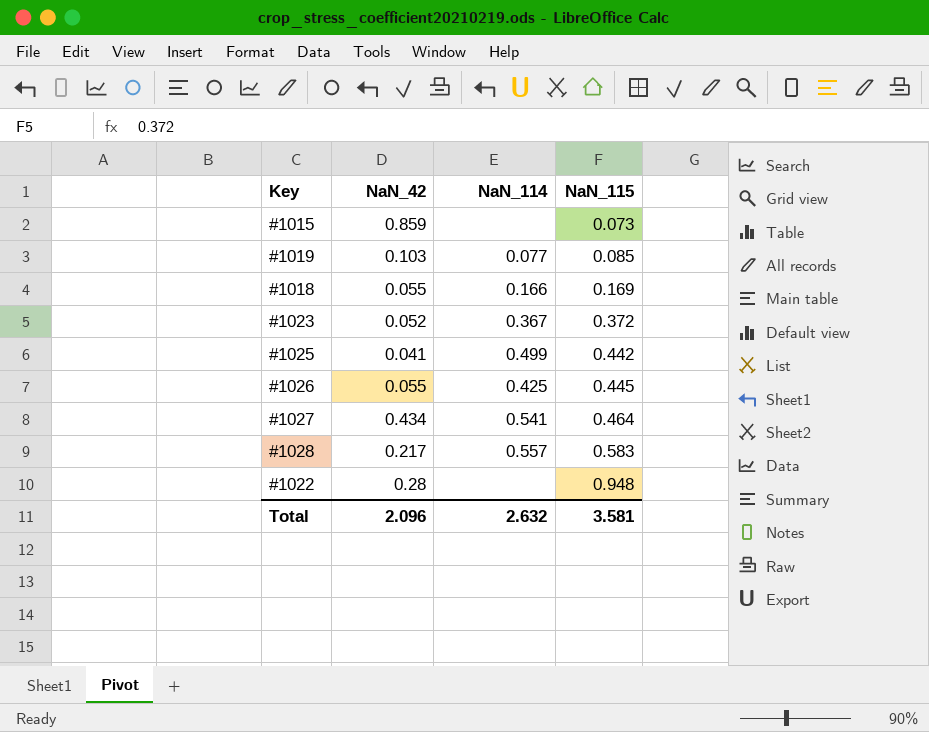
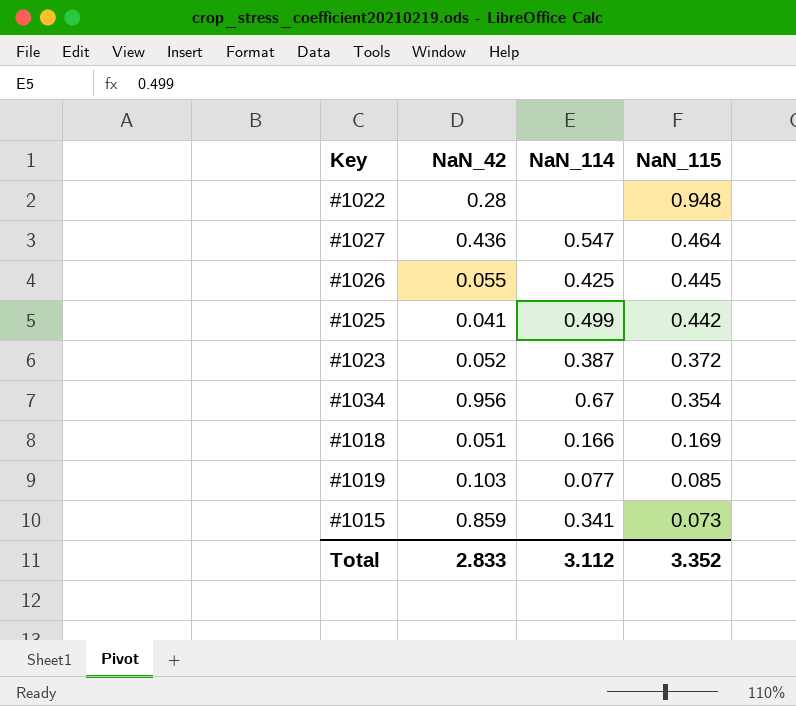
row order: NaN_115 ascending -> NaN_115 descending
row #1028: 0.217 | 0.557 | 0.583 -> none
#1027 | NaN_42: 0.434 -> 0.436
#1027 | NaN_114: 0.541 -> 0.547
#1023 | NaN_114: 0.367 -> 0.387
row #1034: none -> 0.956 | 0.67 | 0.354
#1018 | NaN_42: 0.055 -> 0.051
#1015 | NaN_114: none -> 0.341
Total | NaN_42: 2.096 -> 2.833
Total | NaN_114: 2.632 -> 3.112
Total | NaN_115: 3.581 -> 3.352

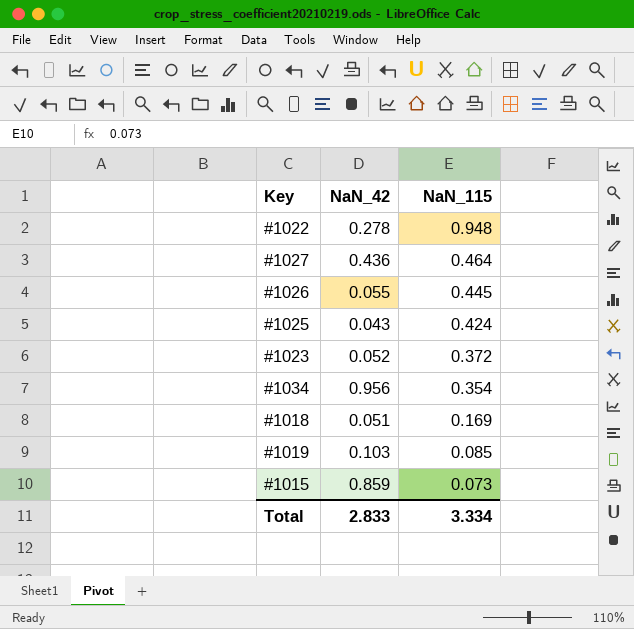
column NaN_114 | position: 3 -> none
#1022 | NaN_42: 0.28 -> 0.278
#1025 | NaN_42: 0.041 -> 0.043
#1025 | NaN_115: 0.442 -> 0.424
Total | NaN_115: 3.352 -> 3.334

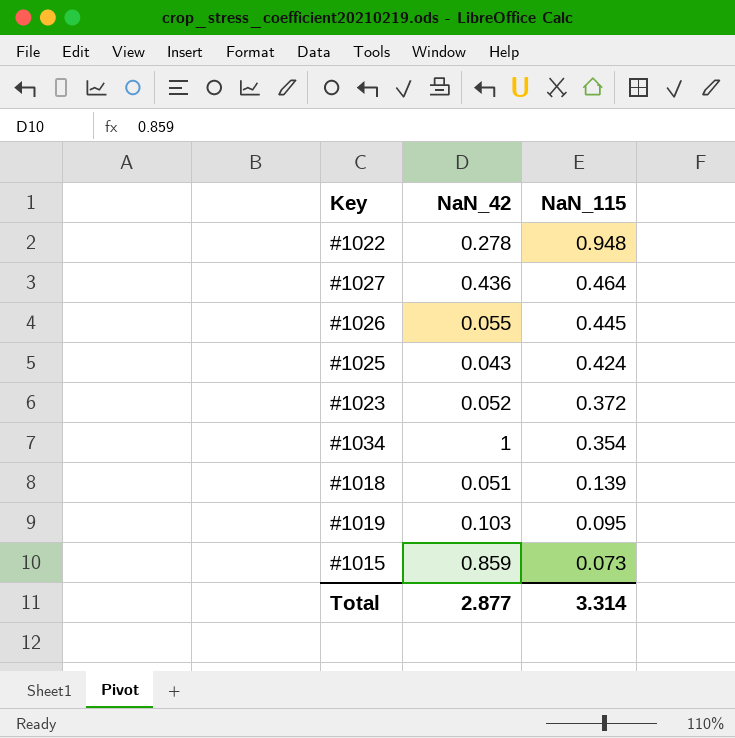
#1034 | NaN_42: 0.956 -> 1
#1018 | NaN_115: 0.169 -> 0.139
#1019 | NaN_115: 0.085 -> 0.095
Total | NaN_42: 2.833 -> 2.877
Total | NaN_115: 3.334 -> 3.314

